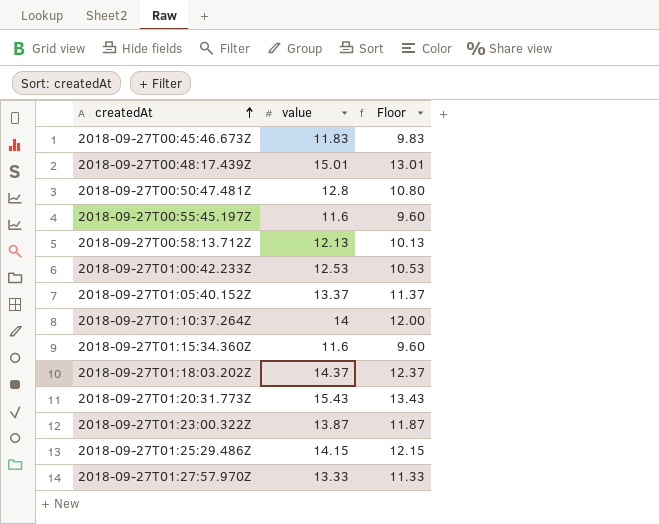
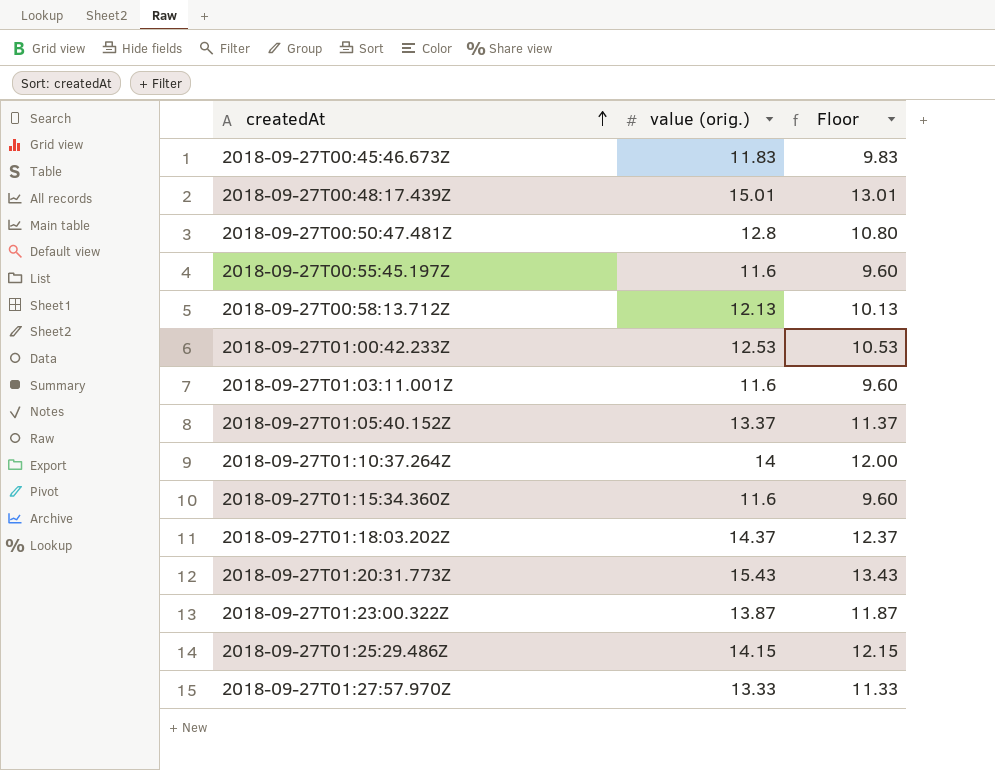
column name: value -> value (orig.)
row 2018-09-27T01:03:11.001Z: none -> 11.6 | 9.60

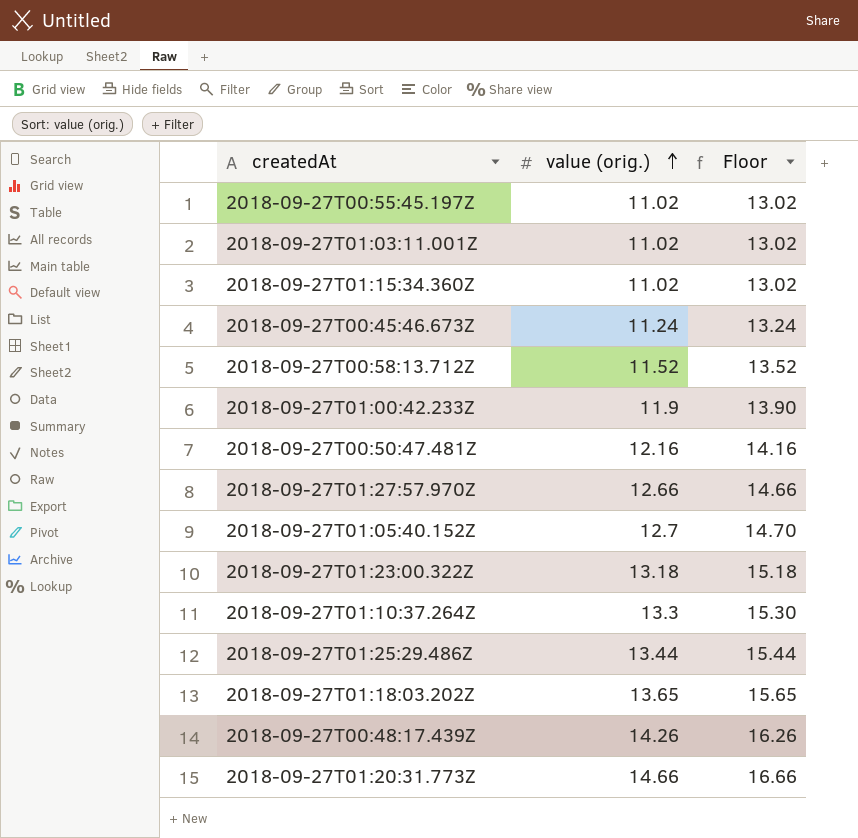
row order: createdAt ascending -> value (orig.) ascending
column Floor | formula: [value (orig.)] - 2 -> [value (orig.)] + 2
2018-09-27T00:55:45.197Z | value (orig.): 11.6 -> 11.02
2018-09-27T01:03:11.001Z | value (orig.): 11.6 -> 11.02
2018-09-27T01:15:34.360Z | value (orig.): 11.6 -> 11.02
2018-09-27T00:45:46.673Z | value (orig.): 11.83 -> 11.24
2018-09-27T00:58:13.712Z | value (orig.): 12.13 -> 11.52
2018-09-27T01:00:42.233Z | value (orig.): 12.53 -> 11.9
2018-09-27T00:50:47.481Z | value (orig.): 12.8 -> 12.16
2018-09-27T01:27:57.970Z | value (orig.): 13.33 -> 12.66
2018-09-27T01:05:40.152Z | value (orig.): 13.37 -> 12.7
2018-09-27T01:23:00.322Z | value (orig.): 13.87 -> 13.18
2018-09-27T01:10:37.264Z | value (orig.): 14 -> 13.3
2018-09-27T01:25:29.486Z | value (orig.): 14.15 -> 13.44
2018-09-27T01:18:03.202Z | value (orig.): 14.37 -> 13.65
2018-09-27T00:48:17.439Z | value (orig.): 15.01 -> 14.26
2018-09-27T01:20:31.773Z | value (orig.): 15.43 -> 14.66

